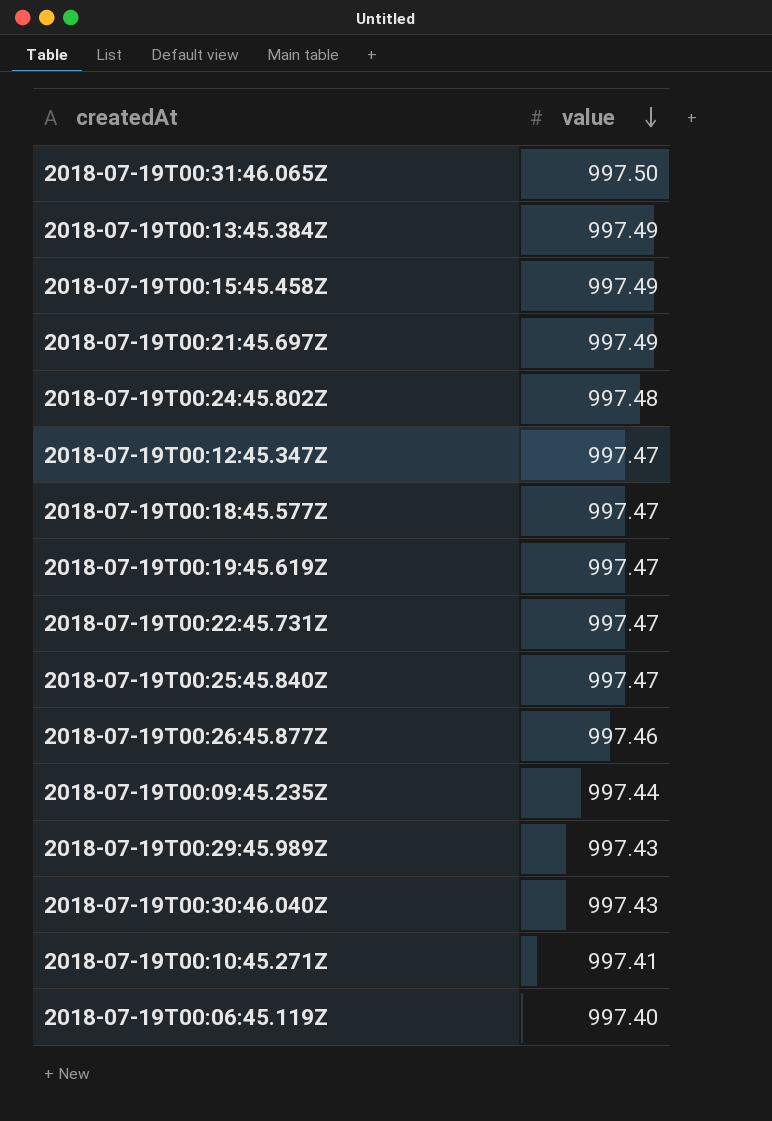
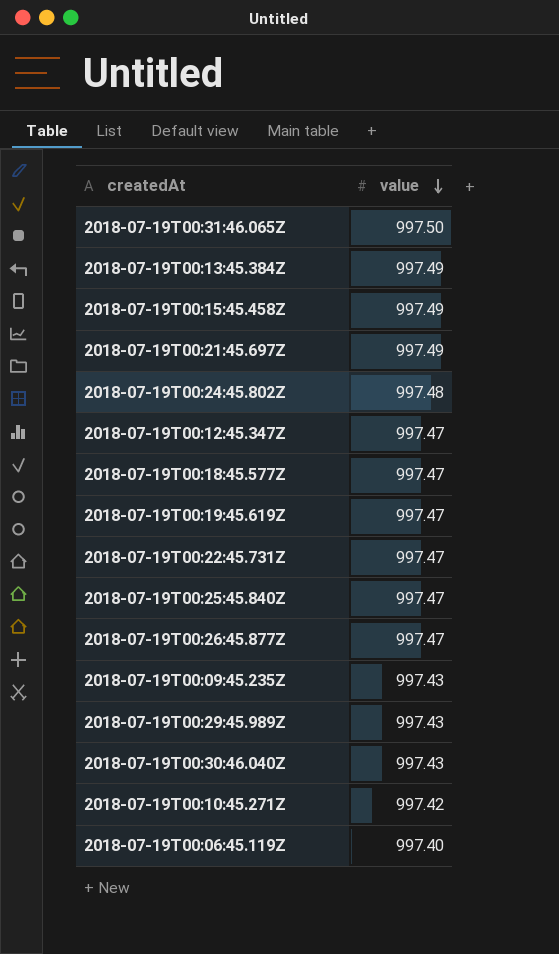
2018-07-19T00:26:45.877Z | value: 997.46 -> 997.47
2018-07-19T00:09:45.235Z | value: 997.44 -> 997.43
2018-07-19T00:10:45.271Z | value: 997.41 -> 997.42

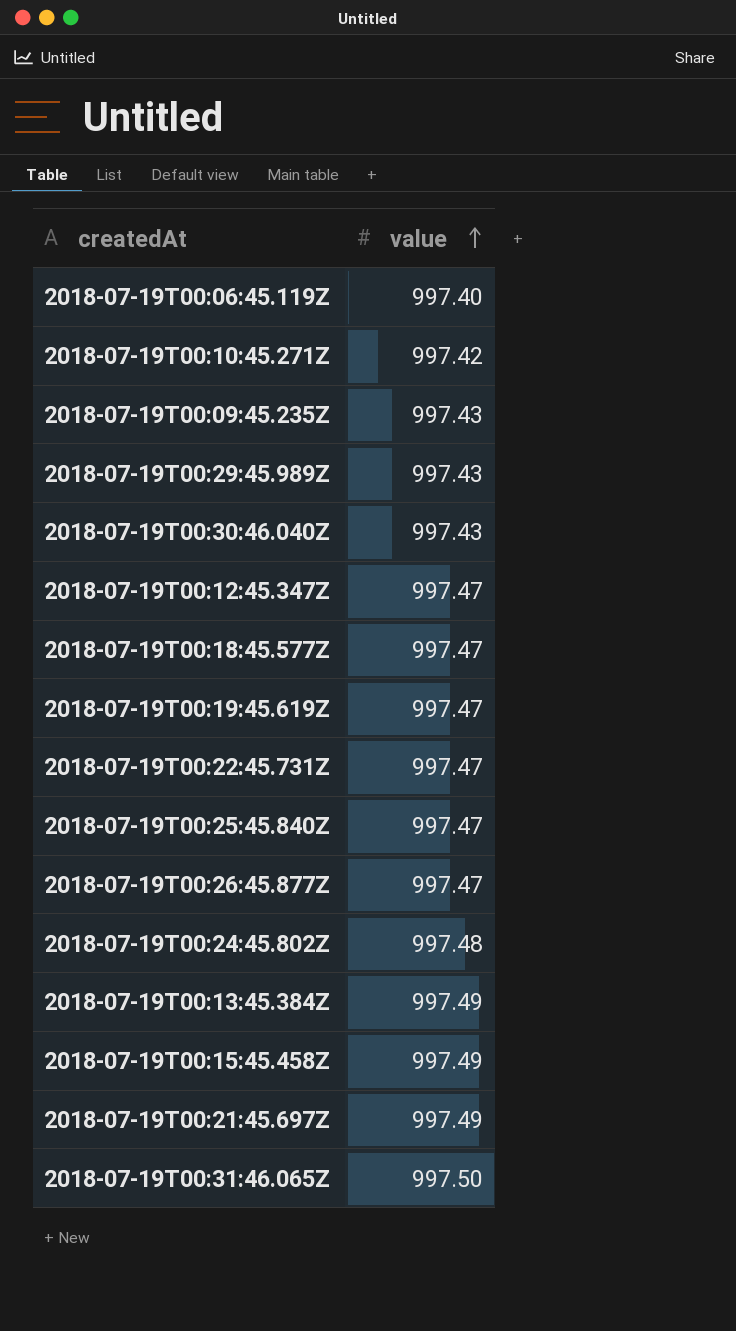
row order: value descending -> value ascending

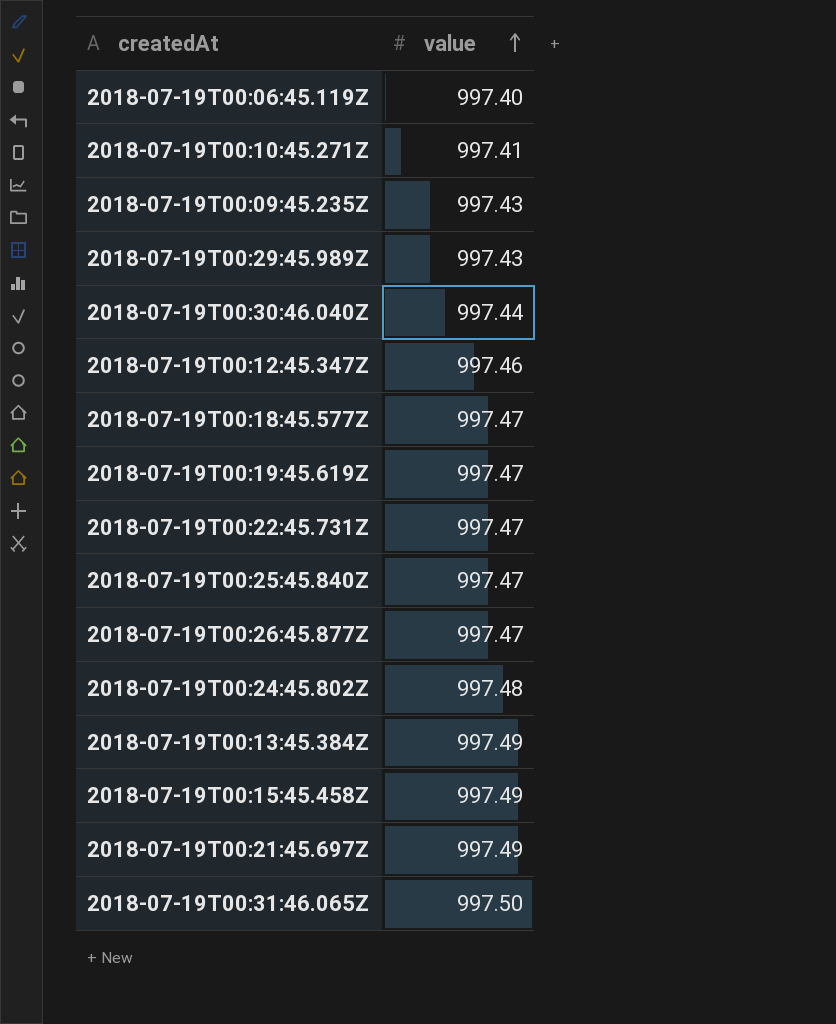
2018-07-19T00:10:45.271Z | value: 997.42 -> 997.41
2018-07-19T00:30:46.040Z | value: 997.43 -> 997.44
2018-07-19T00:12:45.347Z | value: 997.47 -> 997.46

